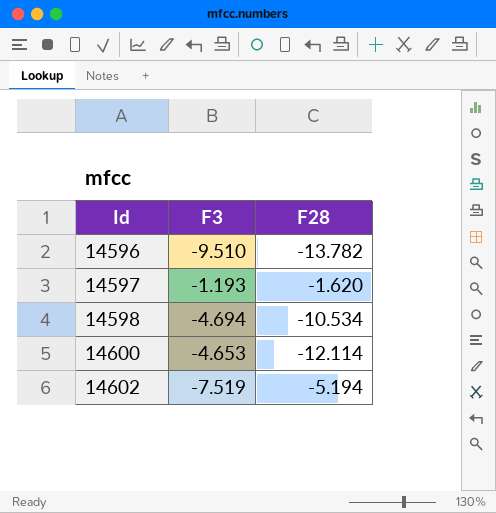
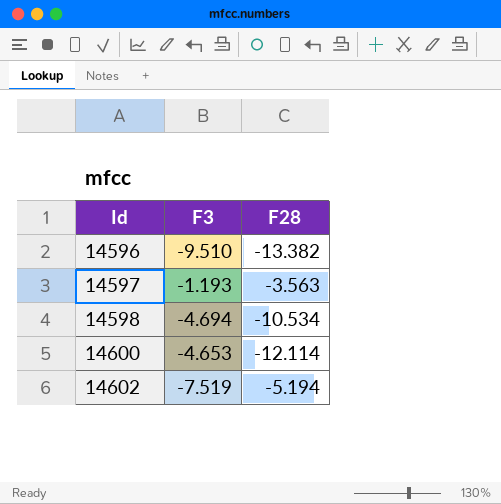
14596 | F28: -13.782 -> -13.382
14597 | F28: -1.620 -> -3.563

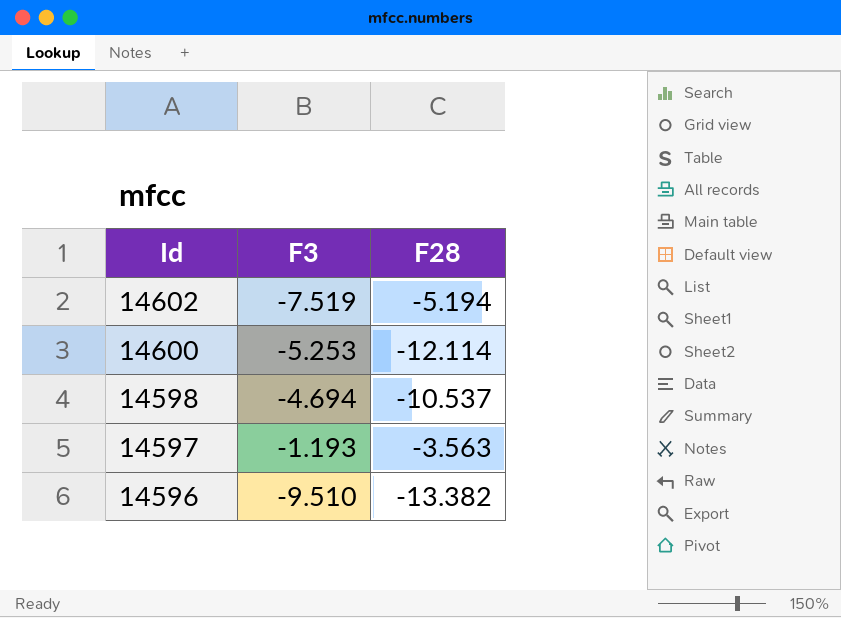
row order: Id ascending -> Id descending
14600 | F3: -4.653 -> -5.253
14598 | F28: -10.534 -> -10.537

